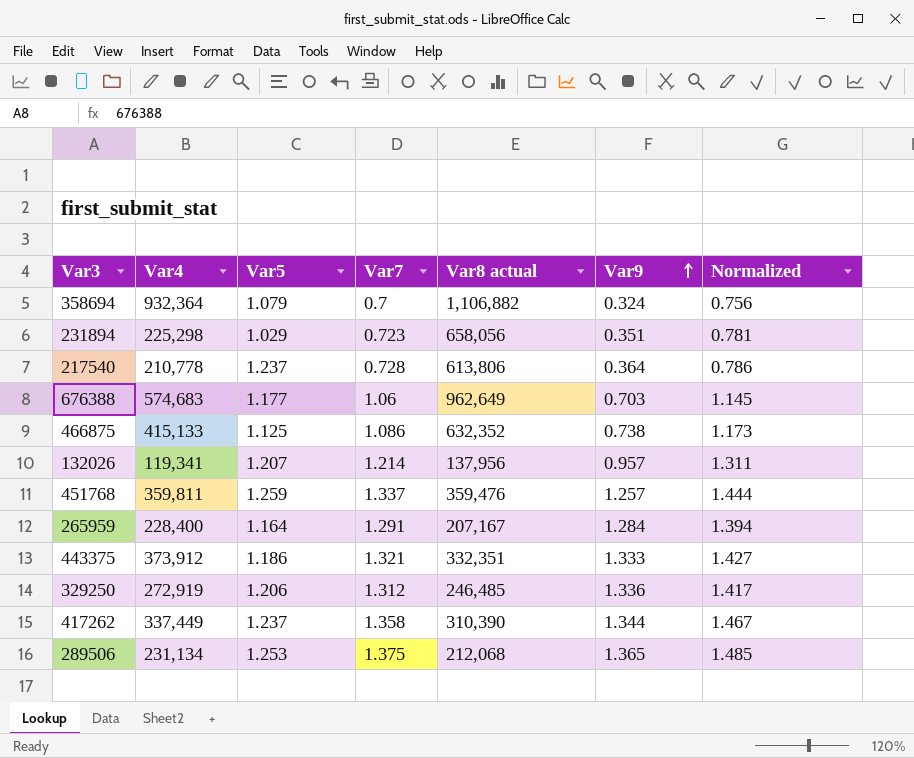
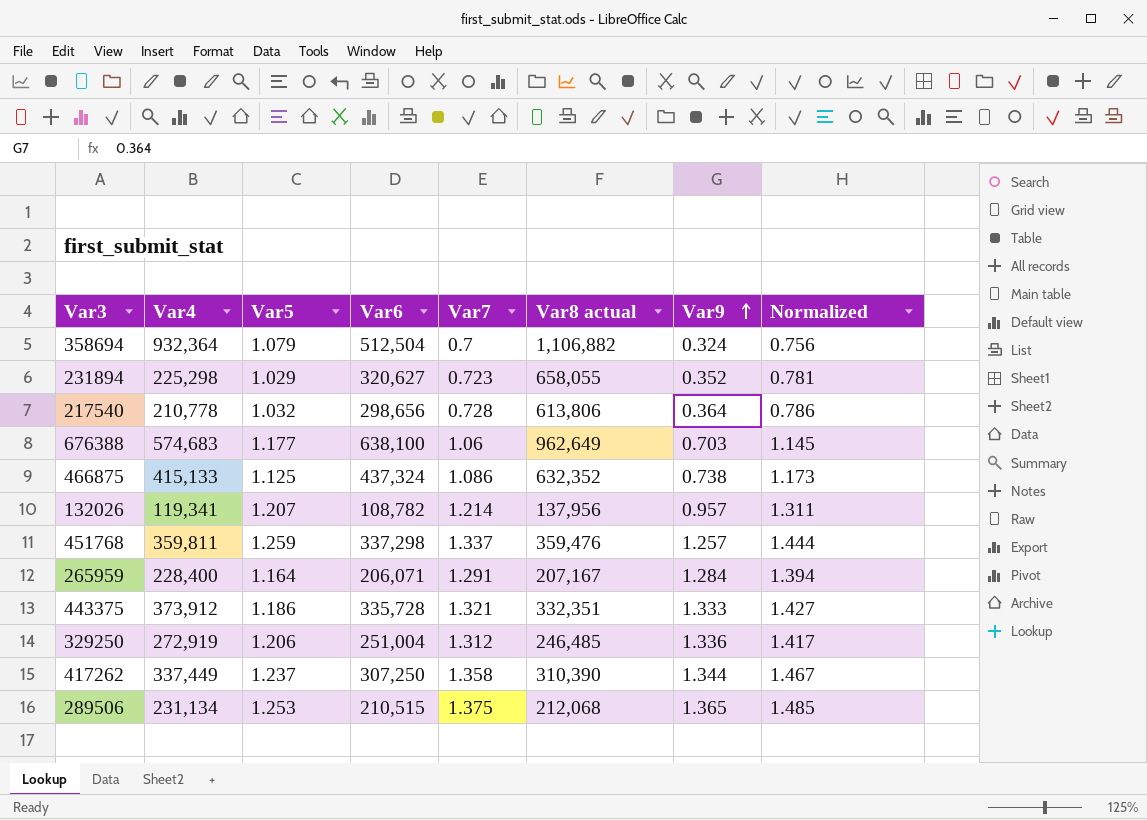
column Var6 | position: none -> 4
231894 | Var8 actual: 658,056 -> 658,055
231894 | Var9: 0.351 -> 0.352
217540 | Var5: 1.237 -> 1.032

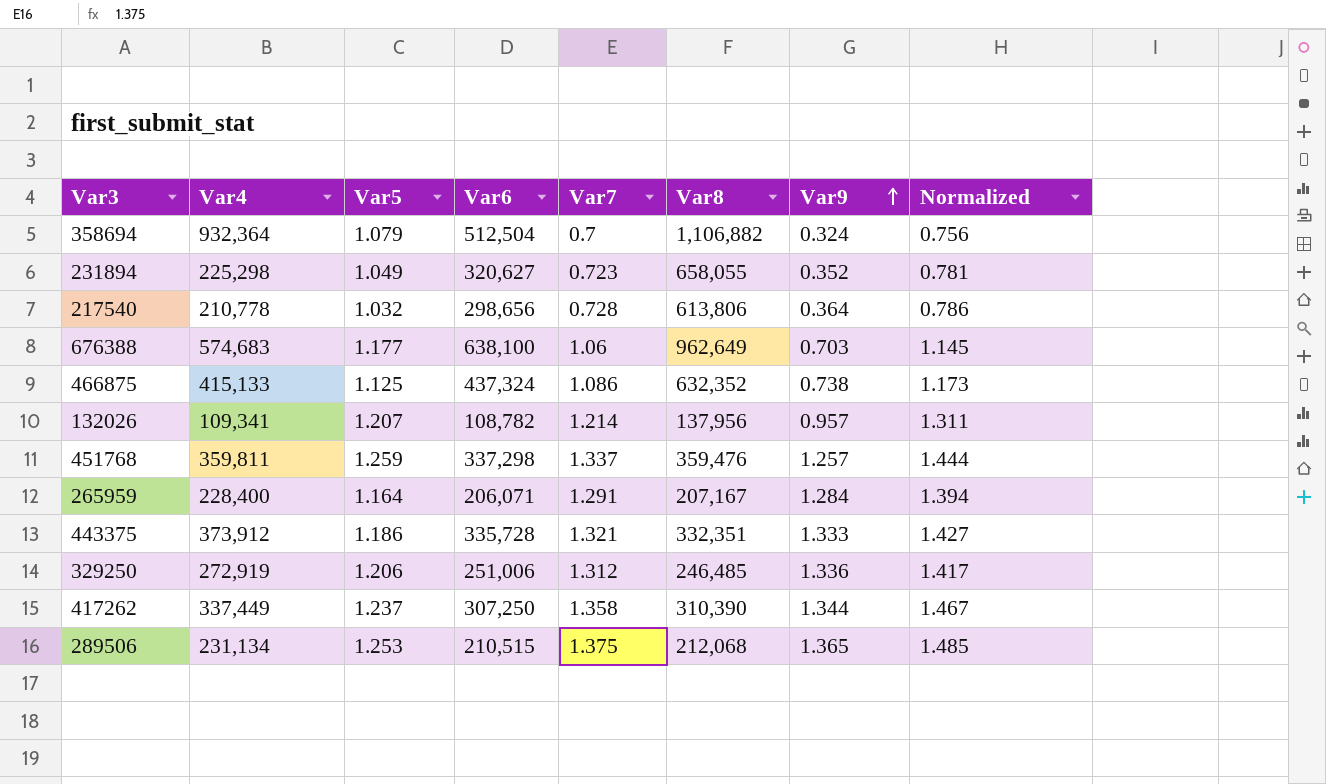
column name: Var8 actual -> Var8
231894 | Var5: 1.029 -> 1.049
132026 | Var4: 119,341 -> 109,341
329250 | Var6: 251,004 -> 251,006

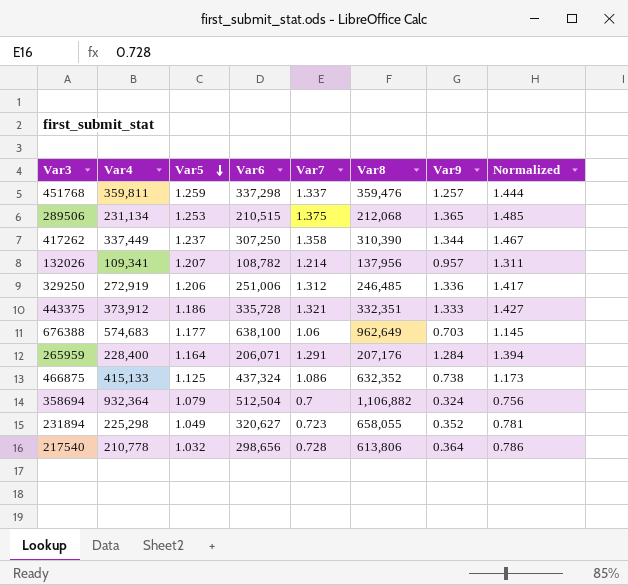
row order: Var9 ascending -> Var5 descending
265959 | Var8: 207,167 -> 207,176

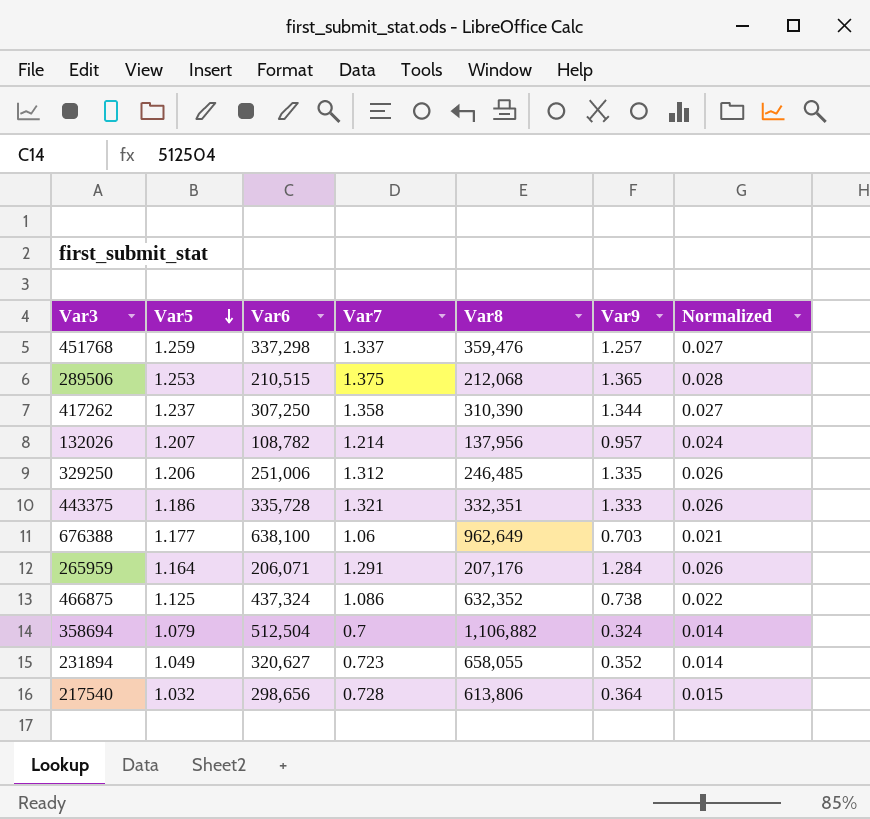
column Var4 | position: 2 -> none
column Normalized | formula: [Var7] * 1.08 -> [Var7] * 0.02
329250 | Var9: 1.336 -> 1.335

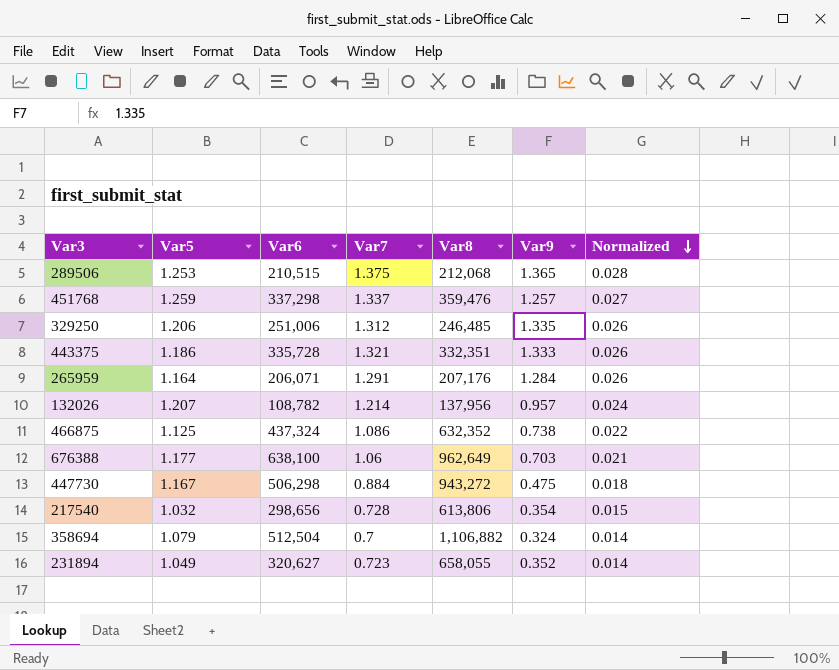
row order: Var5 descending -> Normalized descending
row 417262: 1.237 | 307,250 | 1.358 | 310,390 | 1.344 | 0.027 -> none
row 447730: none -> 1.167 | 506,298 | 0.884 | 943,272 | 0.475 | 0.018
217540 | Var9: 0.364 -> 0.354

